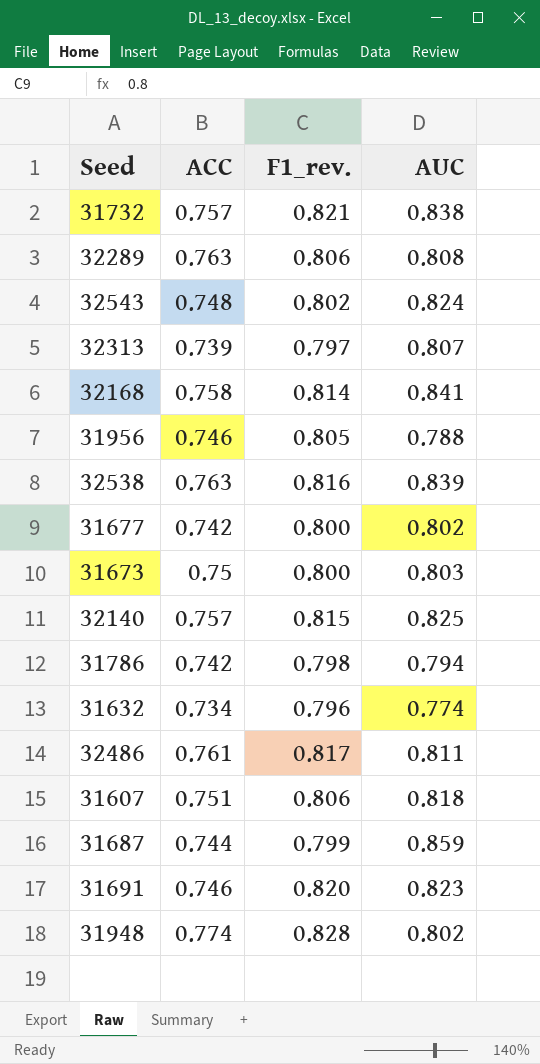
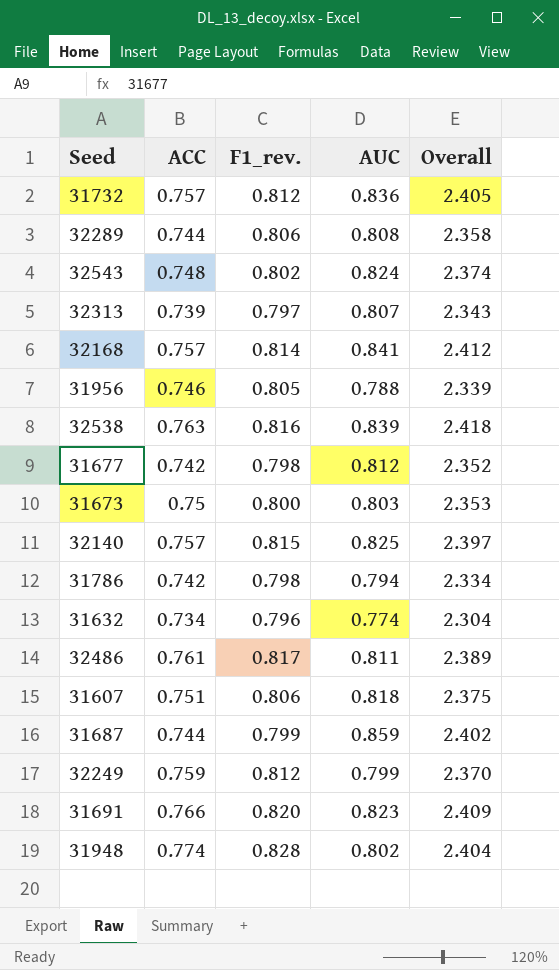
column Overall | formula: none -> [ACC] + [F1_rev.] + [AUC]
31732 | F1_rev.: 0.821 -> 0.812
31732 | AUC: 0.838 -> 0.836
32289 | ACC: 0.763 -> 0.744
32168 | ACC: 0.758 -> 0.757
31677 | F1_rev.: 0.800 -> 0.798
31677 | AUC: 0.802 -> 0.812
row 32249: none -> 0.759 | 0.812 | 0.799 | 2.370
31691 | ACC: 0.746 -> 0.766

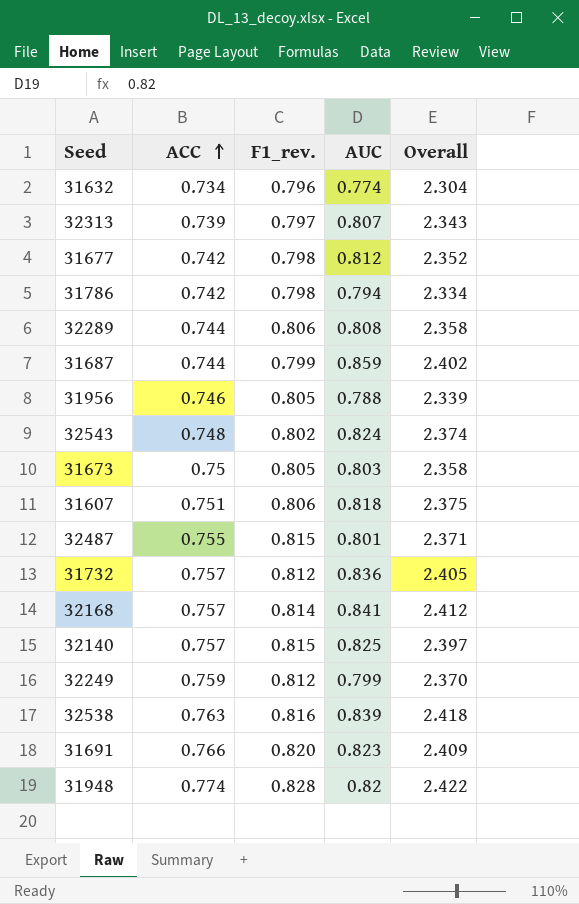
row order: none -> ACC ascending
row 32486: 0.761 | 0.817 | 0.811 | 2.389 -> none
31673 | F1_rev.: 0.800 -> 0.805
31673 | Overall: 2.353 -> 2.358
row 32487: none -> 0.755 | 0.815 | 0.801 | 2.371
31948 | AUC: 0.802 -> 0.82
31948 | Overall: 2.404 -> 2.422

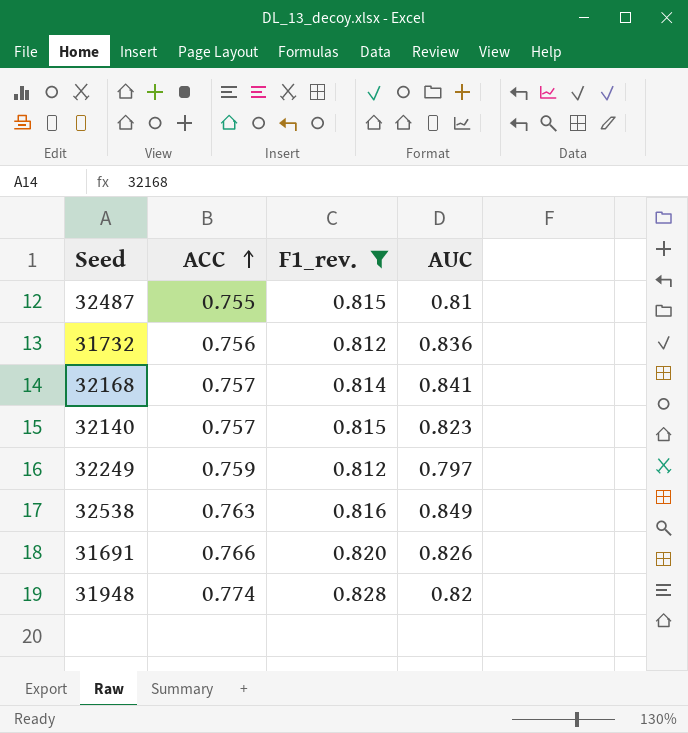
filter: none -> F1_rev. >= 0.812
column Overall | formula: [ACC] + [F1_rev.] + [AUC] -> none
32487 | AUC: 0.801 -> 0.81
31732 | ACC: 0.757 -> 0.756
32140 | AUC: 0.825 -> 0.823
32249 | AUC: 0.799 -> 0.797
32538 | AUC: 0.839 -> 0.849
31691 | AUC: 0.823 -> 0.826

